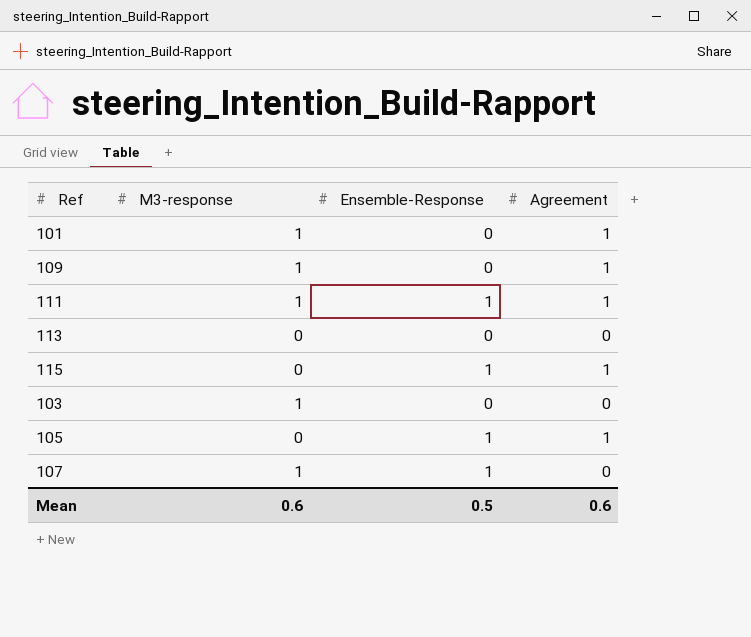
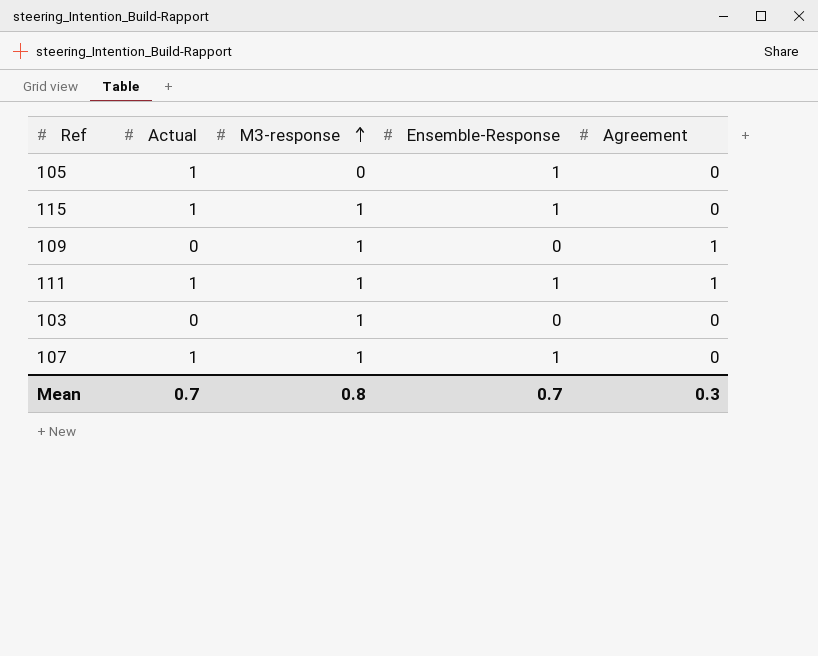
row order: none -> M3-response ascending
column Actual | position: none -> 2
row 101: 1 | 0 | 1 -> none
row 113: 0 | 0 | 0 -> none
105 | Agreement: 1 -> 0
115 | M3-response: 0 -> 1
115 | Agreement: 1 -> 0
Mean | M3-response: 0.6 -> 0.8
Mean | Ensemble-Response: 0.5 -> 0.7
Mean | Agreement: 0.6 -> 0.3

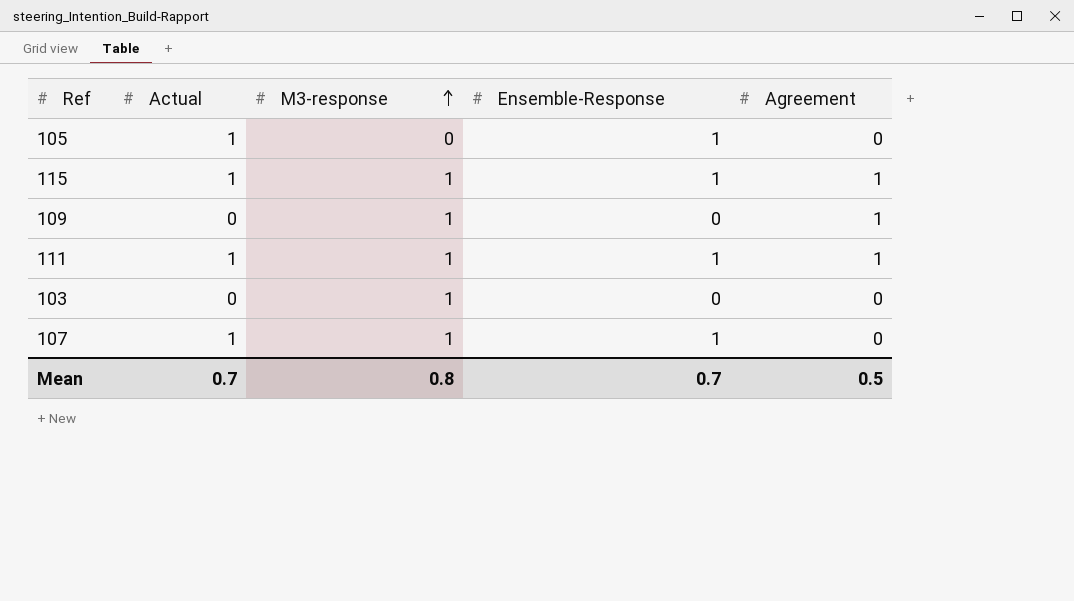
115 | Agreement: 0 -> 1
Mean | Agreement: 0.3 -> 0.5

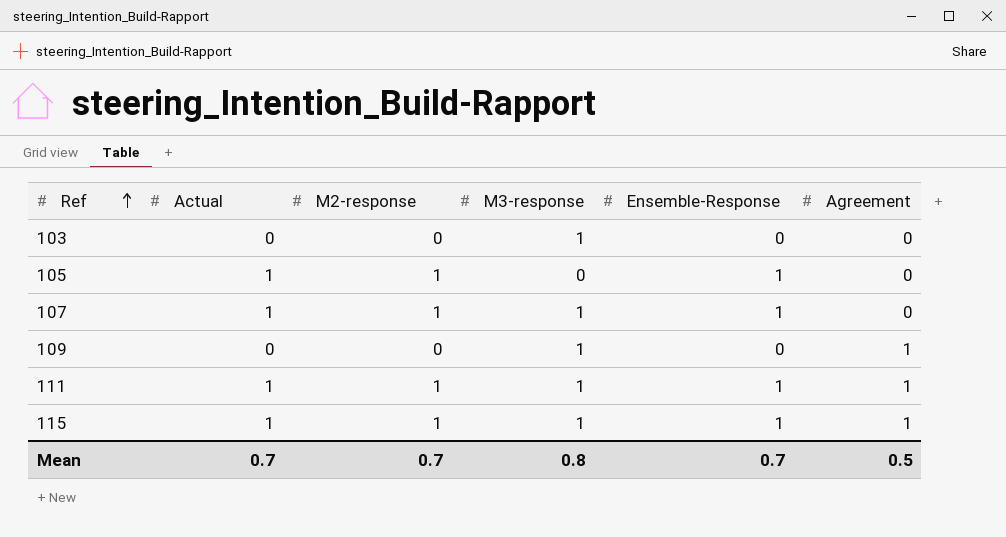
row order: M3-response ascending -> Ref ascending
column M2-response | position: none -> 3

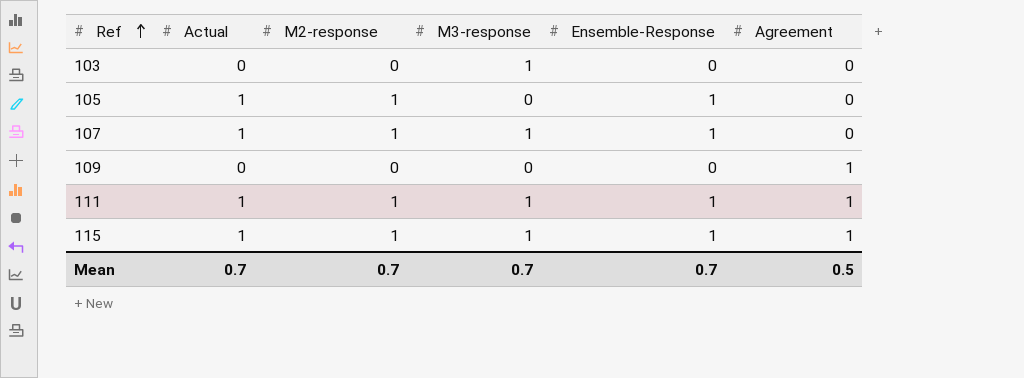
109 | M3-response: 1 -> 0
Mean | M3-response: 0.8 -> 0.7

